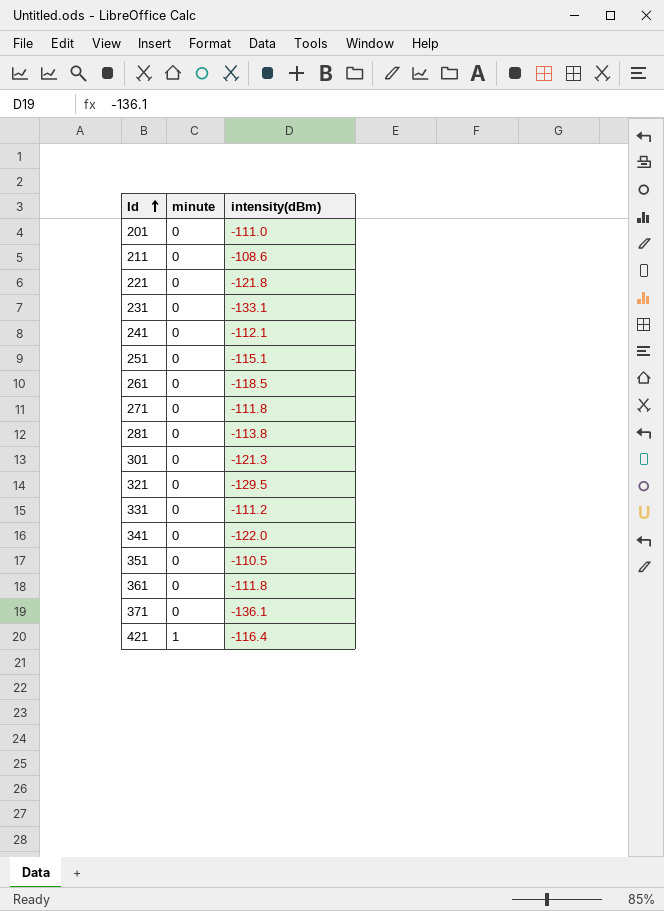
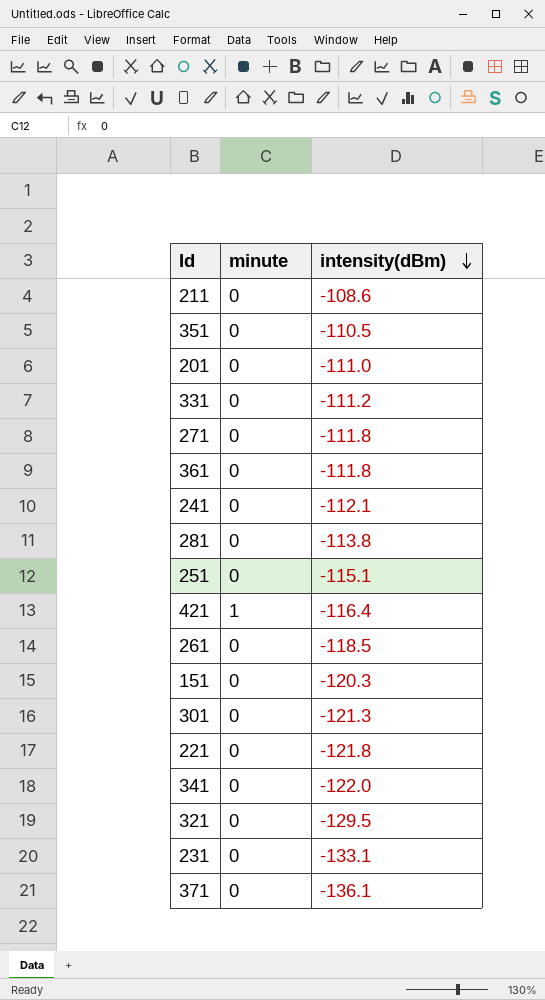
row order: Id ascending -> intensity(dBm) descending
row 151: none -> 0 | -120.3

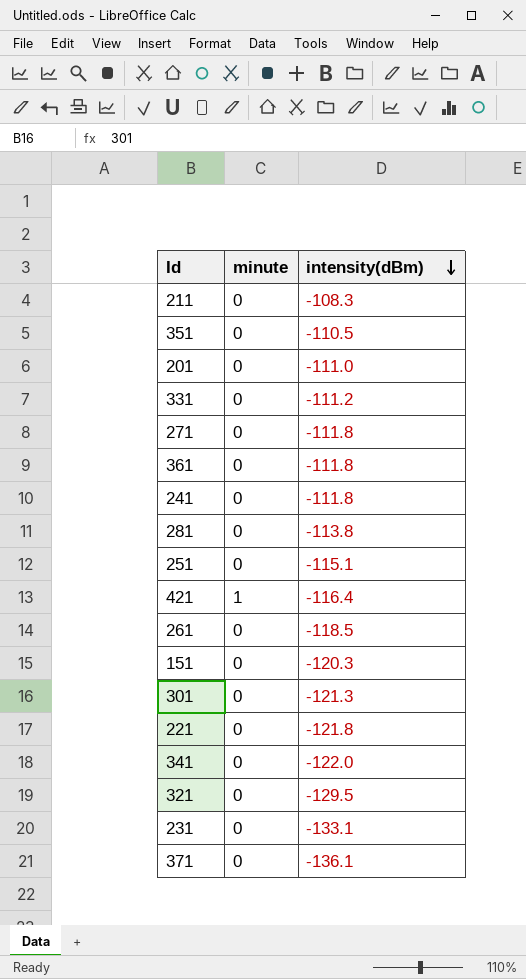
211 | intensity(dBm): -108.6 -> -108.3
241 | intensity(dBm): -112.1 -> -111.8

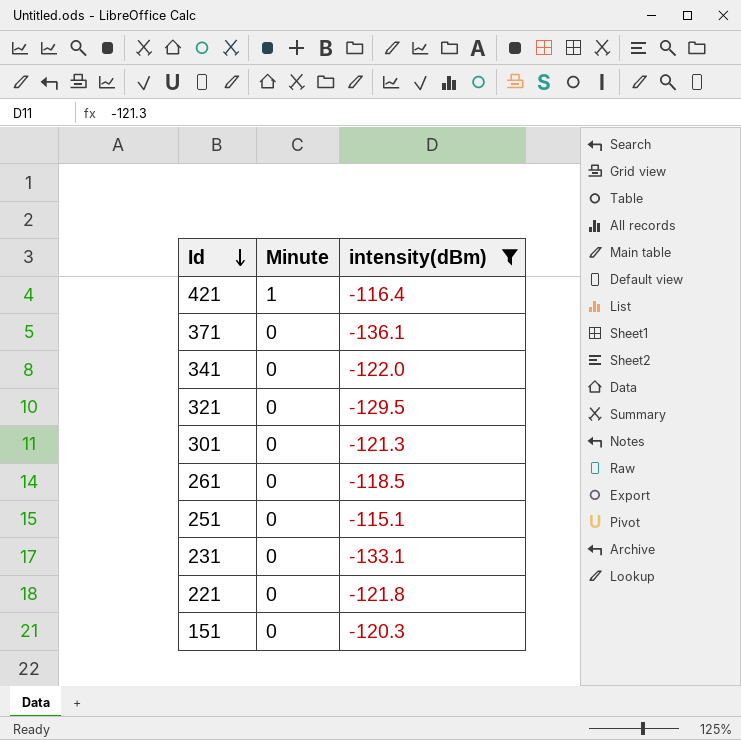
filter: none -> intensity(dBm) <= -115.1
row order: intensity(dBm) descending -> Id descending
column name: minute -> Minute

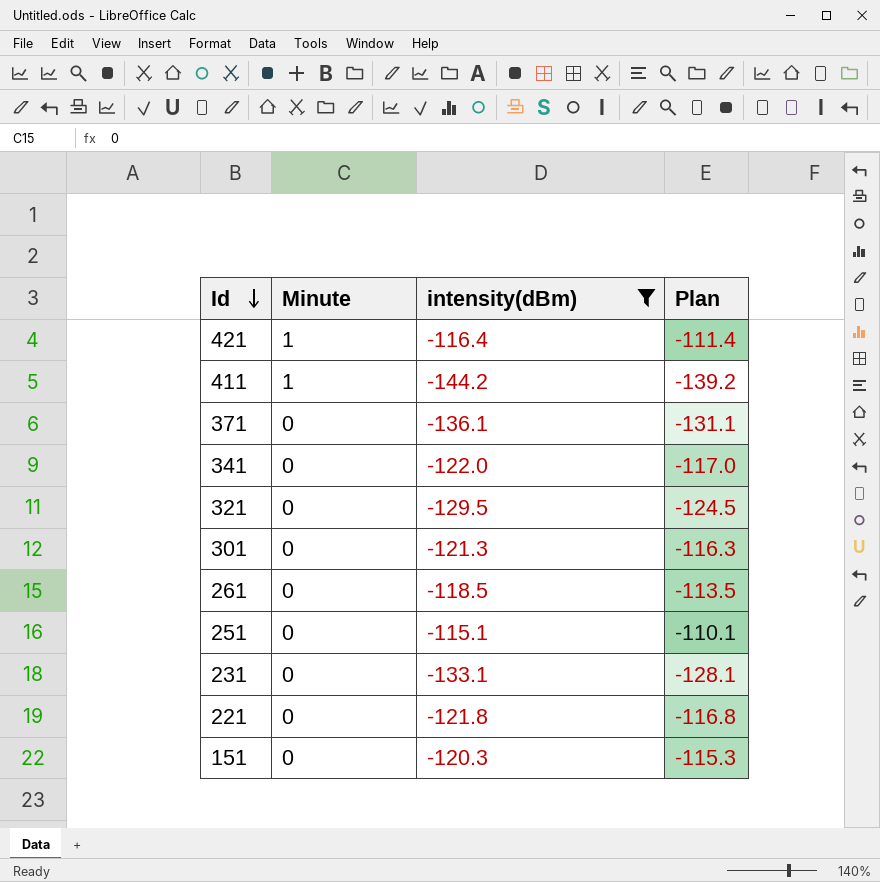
column Plan | formula: none -> [intensity(dBm)] + 5
row 411: none -> 1 | -144.2 | -139.2

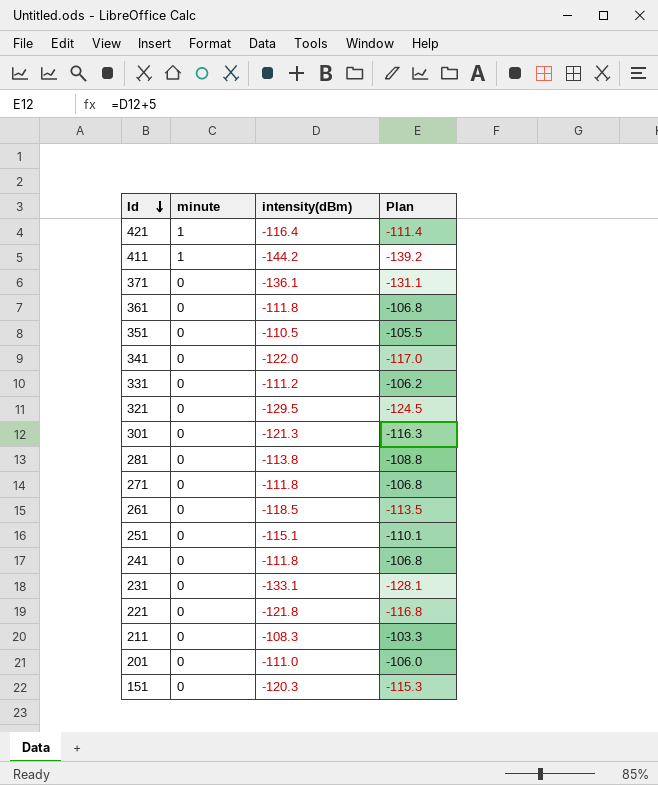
filter: intensity(dBm) <= -115.1 -> none
column name: Minute -> minute

